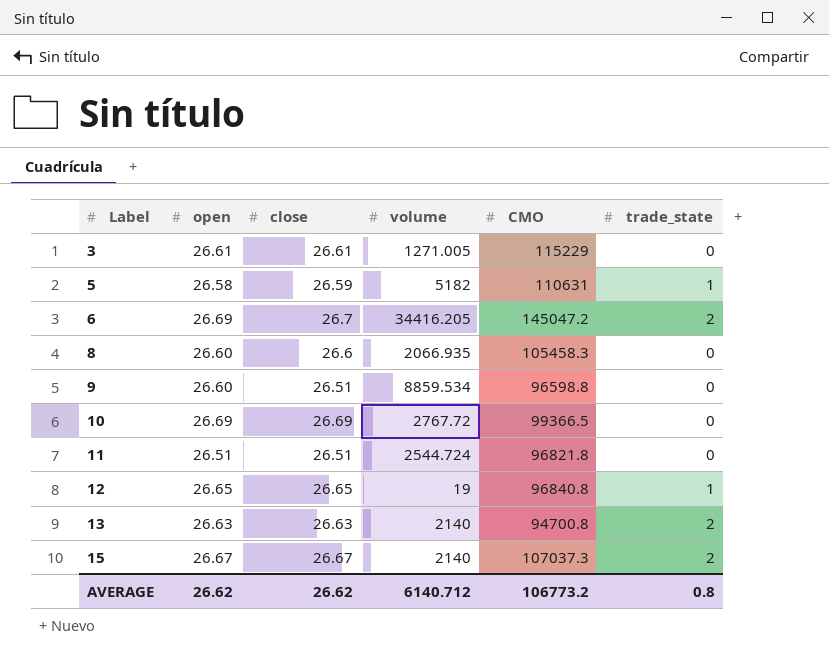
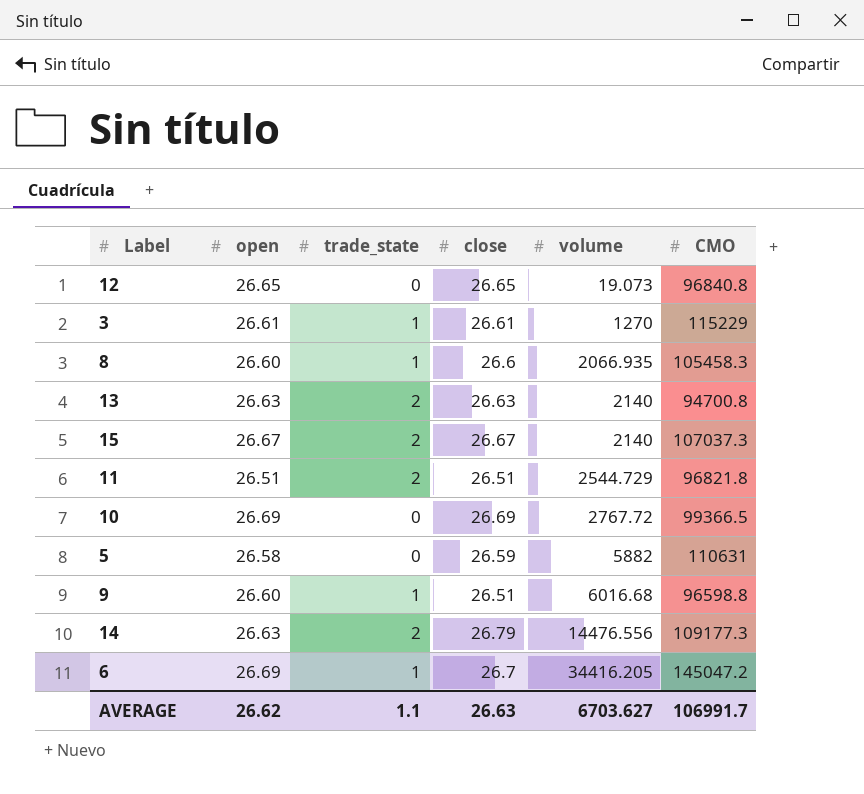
row order: Label ascending -> volume ascending
column trade_state | position: 6 -> 3
12 | trade_state: 1 -> 0
12 | volume: 19 -> 19.073
3 | trade_state: 0 -> 1
3 | volume: 1271.005 -> 1270
8 | trade_state: 0 -> 1
11 | trade_state: 0 -> 2
11 | volume: 2544.724 -> 2544.729
5 | trade_state: 1 -> 0
5 | volume: 5182 -> 5882
9 | trade_state: 0 -> 1
9 | volume: 8859.534 -> 6016.68
row 14: none -> 26.63 | 2 | 26.79 | 14476.556 | 109177.3
6 | trade_state: 2 -> 1
AVERAGE | trade_state: 0.8 -> 1.1
AVERAGE | close: 26.62 -> 26.63
AVERAGE | volume: 6140.712 -> 6703.627
AVERAGE | CMO: 106773.2 -> 106991.7

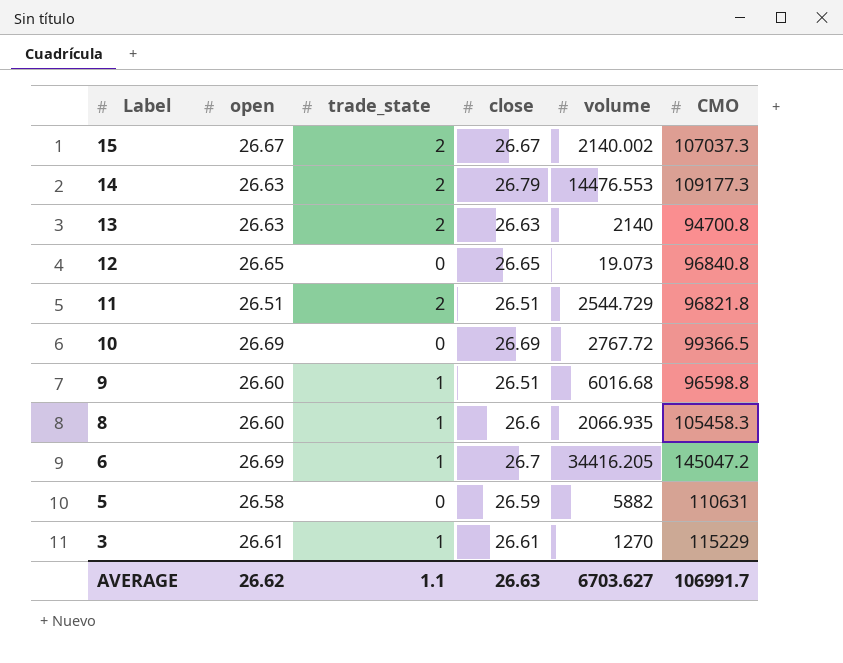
row order: volume ascending -> Label descending
15 | volume: 2140 -> 2140.002
14 | volume: 14476.556 -> 14476.553

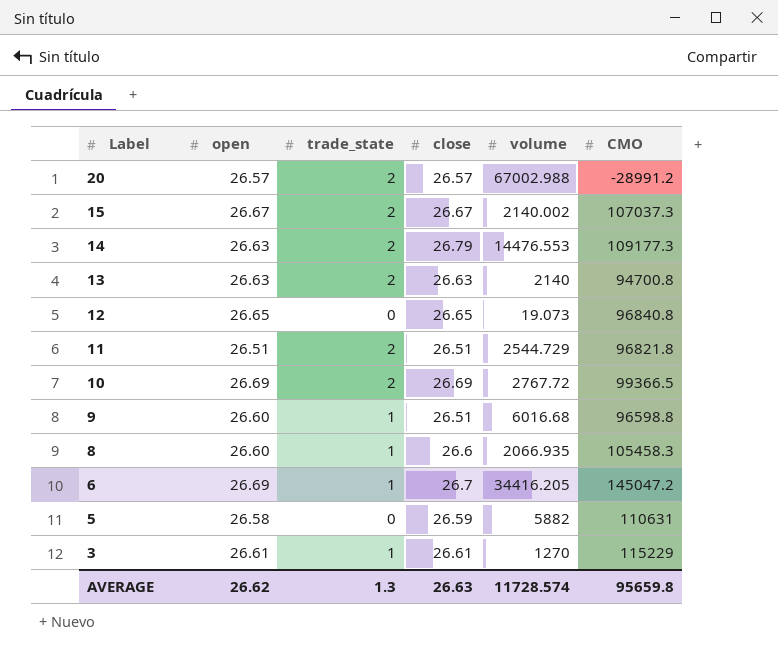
row 20: none -> 26.57 | 2 | 26.57 | 67002.988 | -28991.2
10 | trade_state: 0 -> 2
AVERAGE | trade_state: 1.1 -> 1.3
AVERAGE | volume: 6703.627 -> 11728.574
AVERAGE | CMO: 106991.7 -> 95659.8

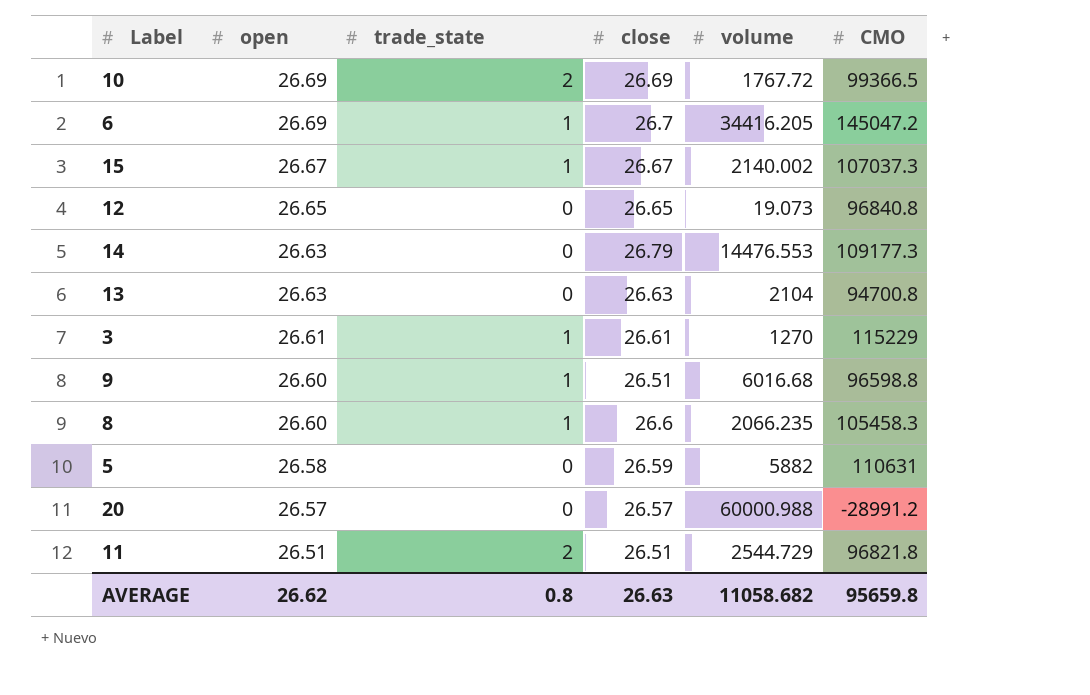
row order: Label descending -> open descending
10 | volume: 2767.72 -> 1767.72
15 | trade_state: 2 -> 1
14 | trade_state: 2 -> 0
13 | trade_state: 2 -> 0
13 | volume: 2140 -> 2104
8 | volume: 2066.935 -> 2066.235
20 | trade_state: 2 -> 0
20 | volume: 67002.988 -> 60000.988
AVERAGE | trade_state: 1.3 -> 0.8
AVERAGE | volume: 11728.574 -> 11058.682

